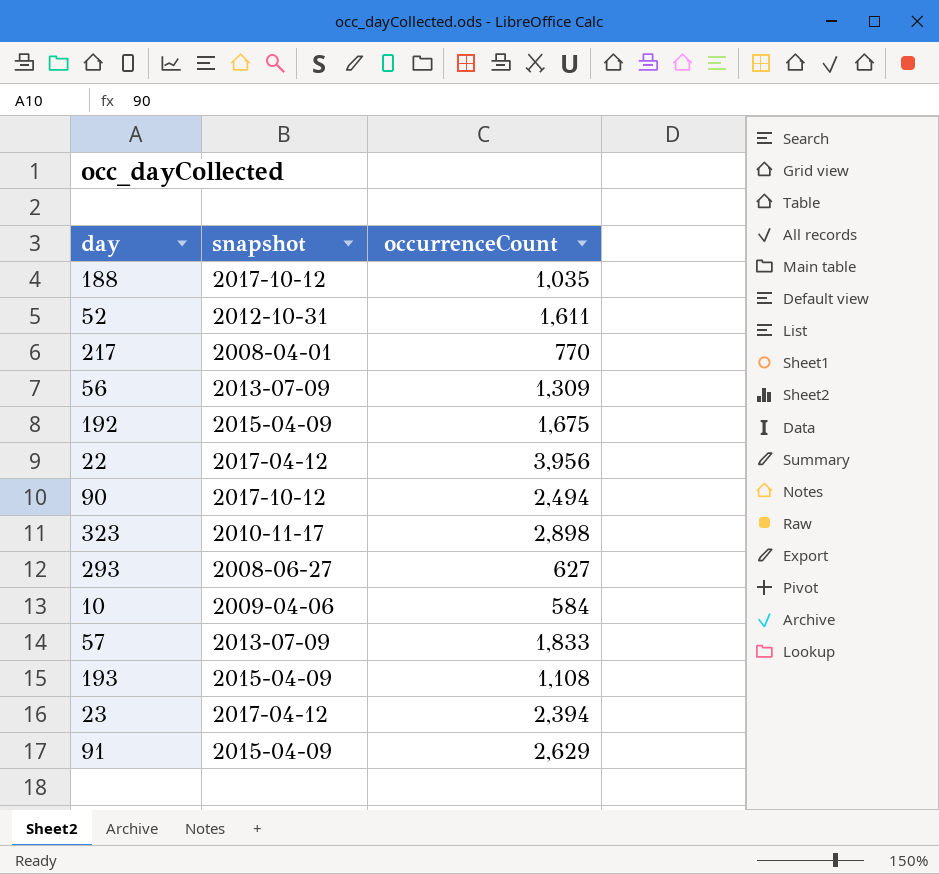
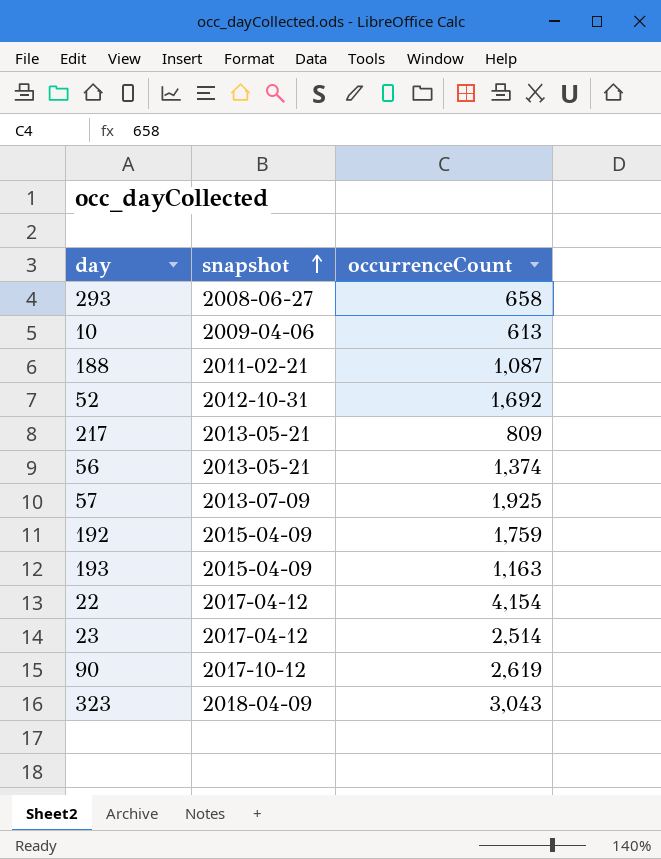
row order: none -> snapshot ascending
row 91: 2015-04-09 | 2,629 -> none
293 | occurrenceCount: 627 -> 658
10 | occurrenceCount: 584 -> 613
188 | snapshot: 2017-10-12 -> 2011-02-21
188 | occurrenceCount: 1,035 -> 1,087
52 | occurrenceCount: 1,611 -> 1,692
217 | snapshot: 2008-04-01 -> 2013-05-21
217 | occurrenceCount: 770 -> 809
56 | snapshot: 2013-07-09 -> 2013-05-21
56 | occurrenceCount: 1,309 -> 1,374
57 | occurrenceCount: 1,833 -> 1,925
192 | occurrenceCount: 1,675 -> 1,759
193 | occurrenceCount: 1,108 -> 1,163
22 | occurrenceCount: 3,956 -> 4,154
23 | occurrenceCount: 2,394 -> 2,514
90 | occurrenceCount: 2,494 -> 2,619
323 | snapshot: 2010-11-17 -> 2018-04-09
323 | occurrenceCount: 2,898 -> 3,043

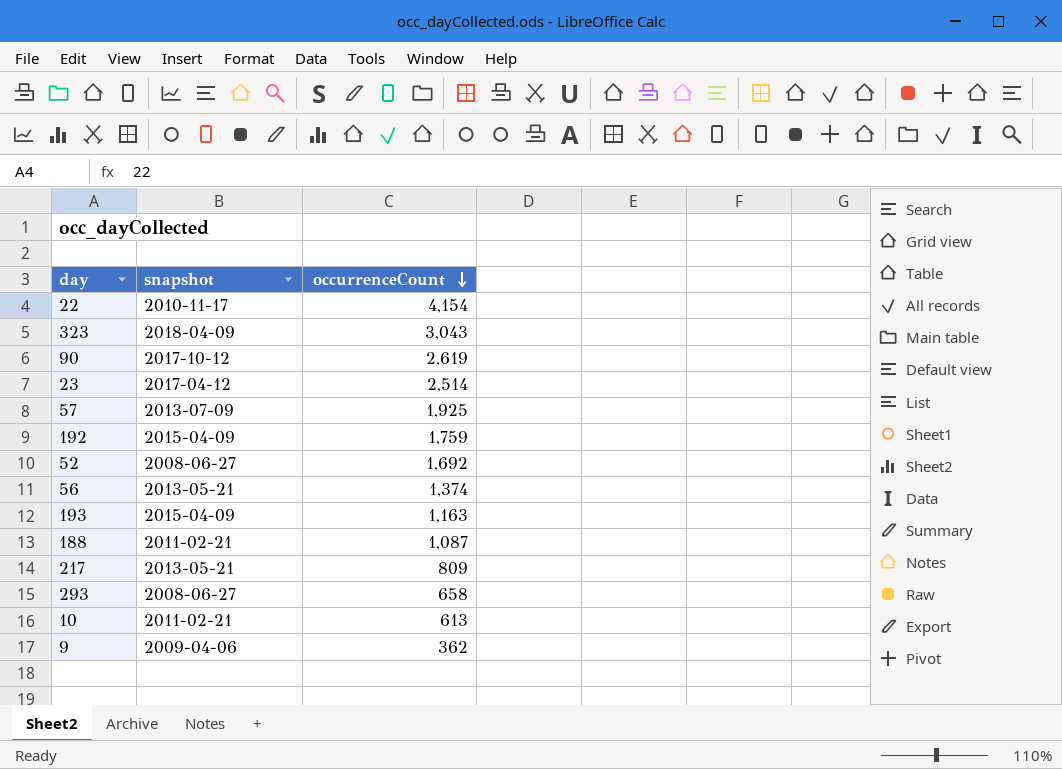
row order: snapshot ascending -> occurrenceCount descending
22 | snapshot: 2017-04-12 -> 2010-11-17
52 | snapshot: 2012-10-31 -> 2008-06-27
10 | snapshot: 2009-04-06 -> 2011-02-21
row 9: none -> 2009-04-06 | 362

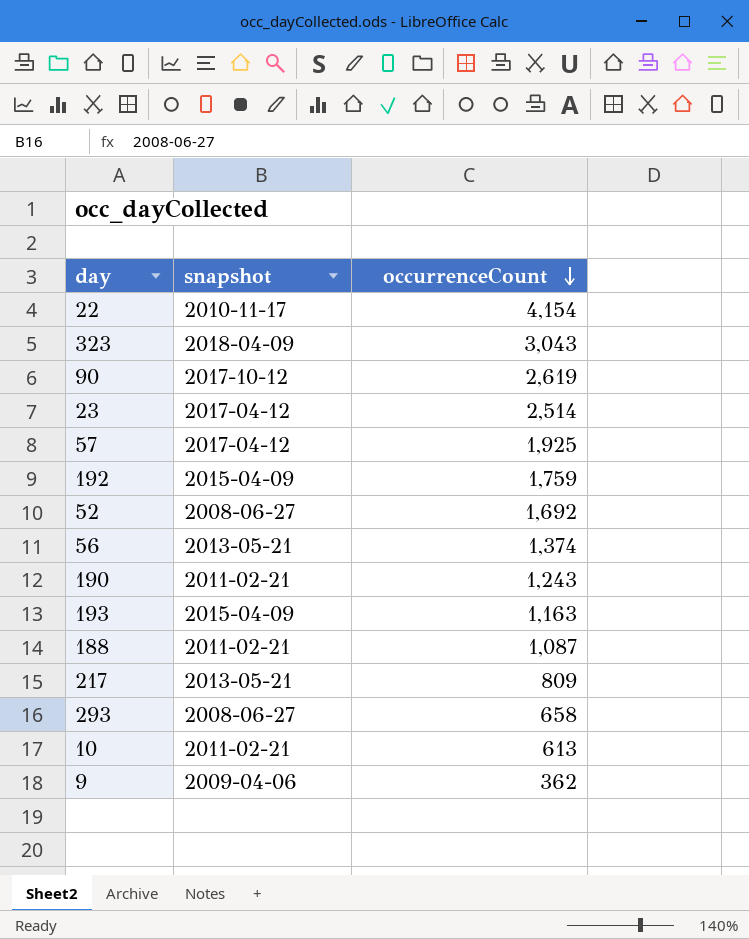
57 | snapshot: 2013-07-09 -> 2017-04-12
row 190: none -> 2011-02-21 | 1,243

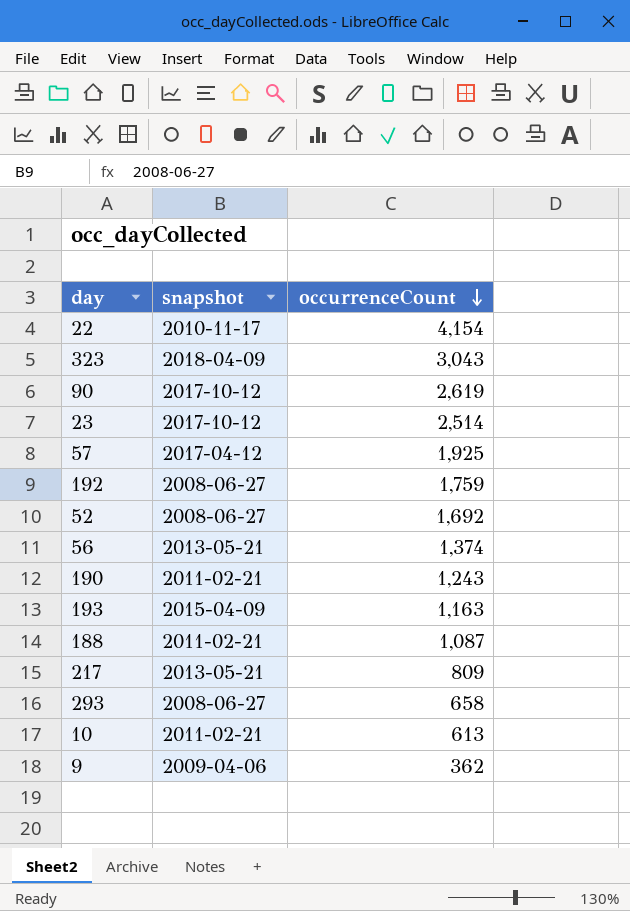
23 | snapshot: 2017-04-12 -> 2017-10-12
192 | snapshot: 2015-04-09 -> 2008-06-27

